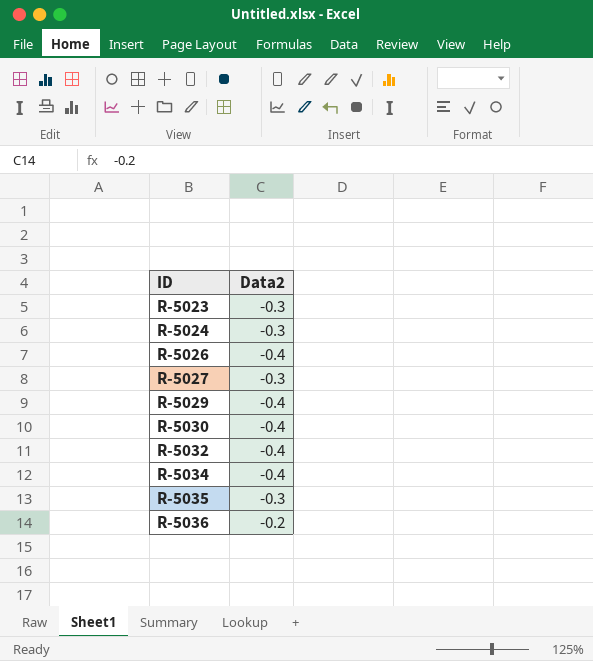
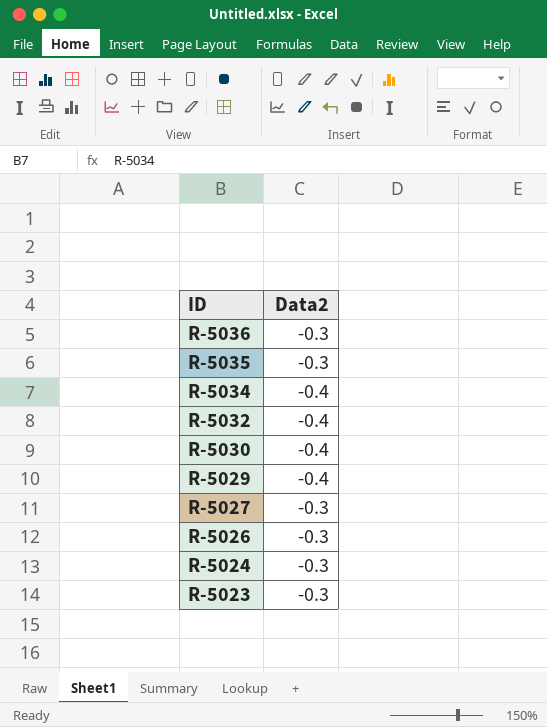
row order: ID ascending -> ID descending
R-5036 | Data2: -0.2 -> -0.3
R-5026 | Data2: -0.4 -> -0.3

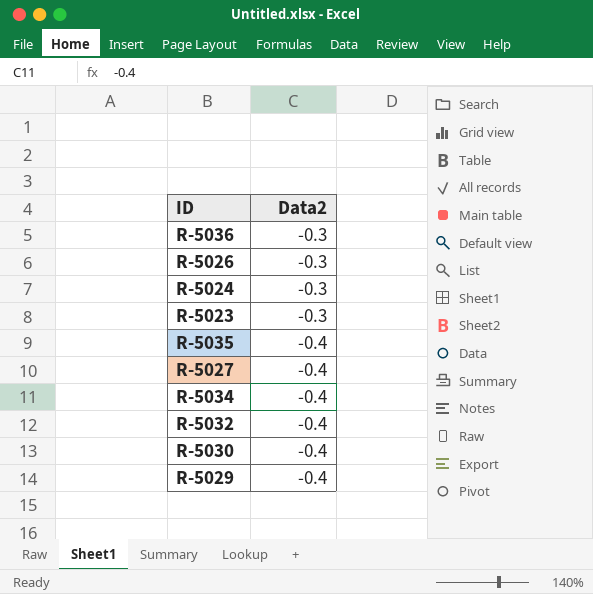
row order: ID descending -> Data2 descending
R-5035 | Data2: -0.3 -> -0.4
R-5027 | Data2: -0.3 -> -0.4

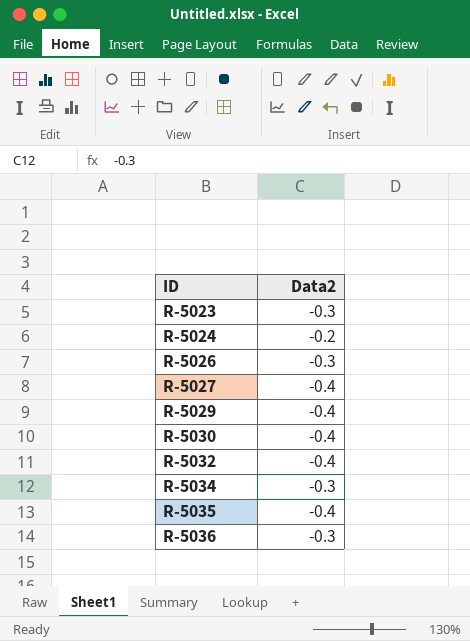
row order: Data2 descending -> ID ascending
R-5024 | Data2: -0.3 -> -0.2
R-5034 | Data2: -0.4 -> -0.3

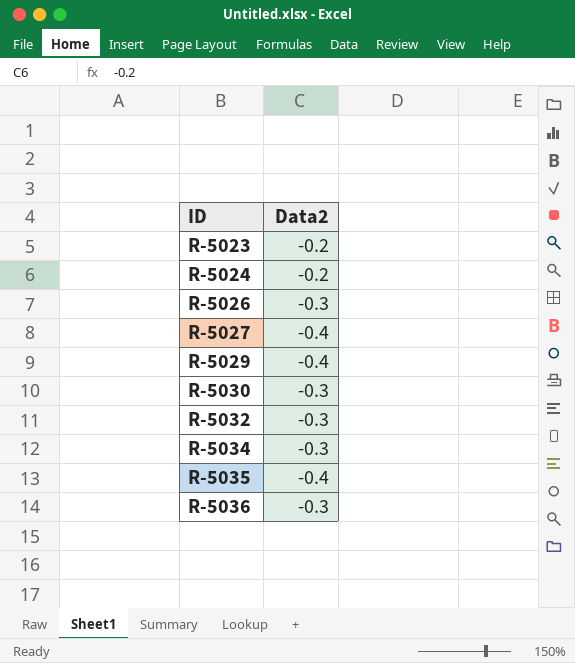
R-5023 | Data2: -0.3 -> -0.2
R-5030 | Data2: -0.4 -> -0.3
R-5032 | Data2: -0.4 -> -0.3

